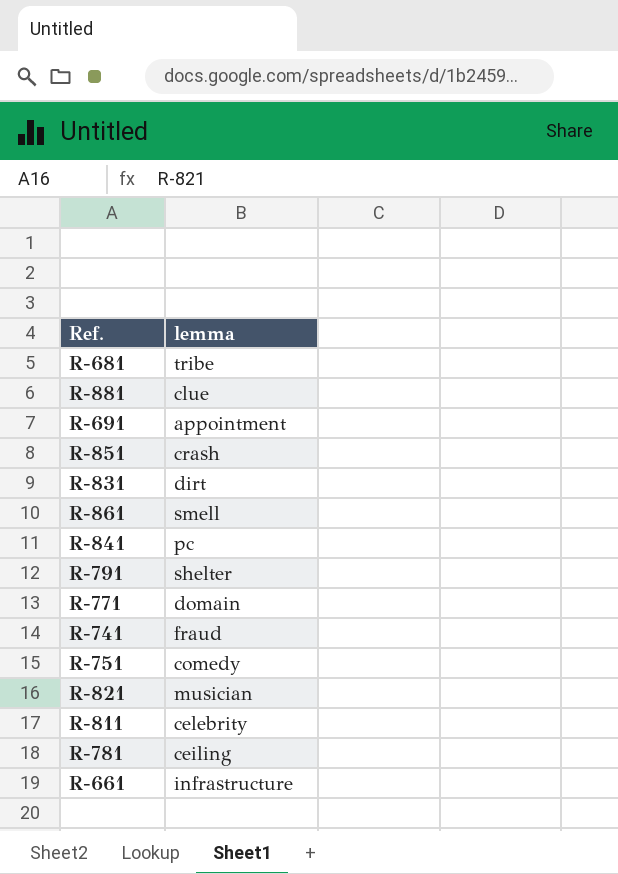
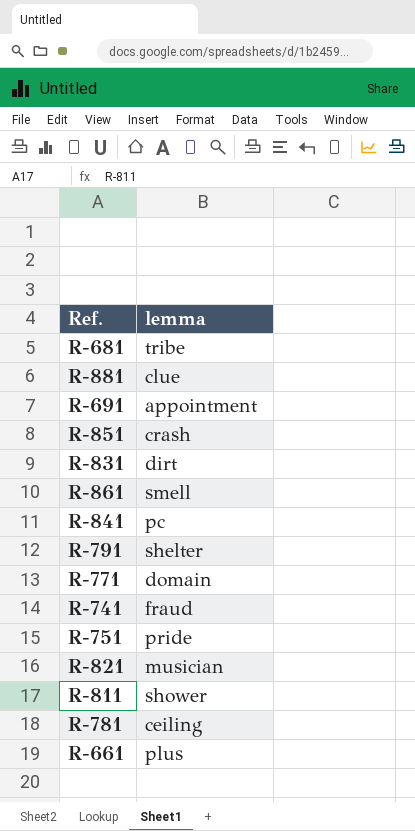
R-751 | lemma: comedy -> pride
R-811 | lemma: celebrity -> shower
R-661 | lemma: infrastructure -> plus

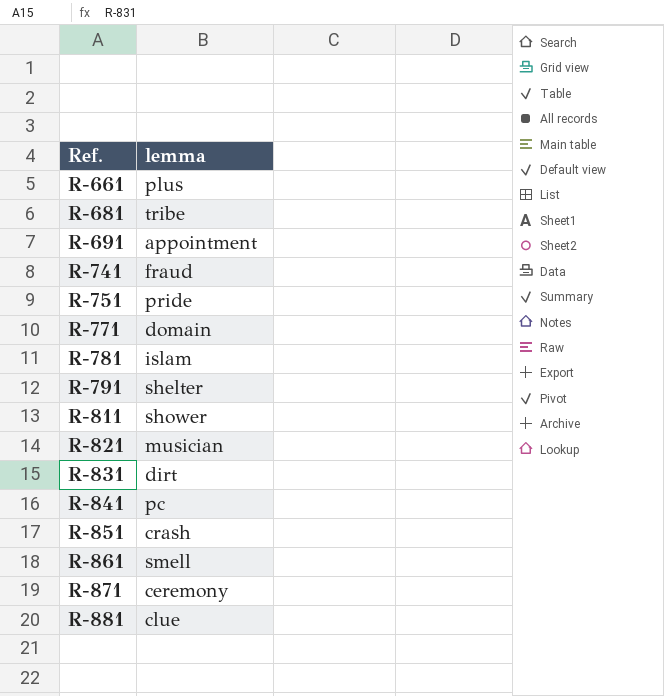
row order: none -> Ref. ascending
R-781 | lemma: ceiling -> islam
row R-871: none -> ceremony

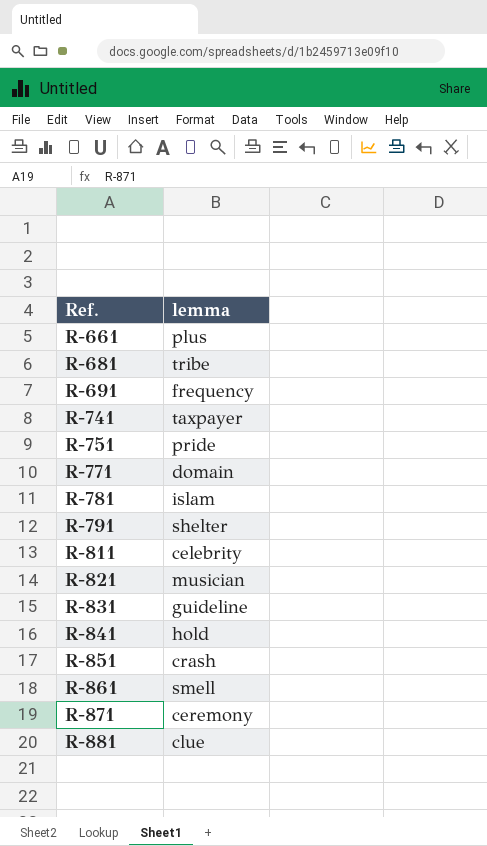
R-691 | lemma: appointment -> frequency
R-741 | lemma: fraud -> taxpayer
R-811 | lemma: shower -> celebrity
R-831 | lemma: dirt -> guideline
R-841 | lemma: pc -> hold

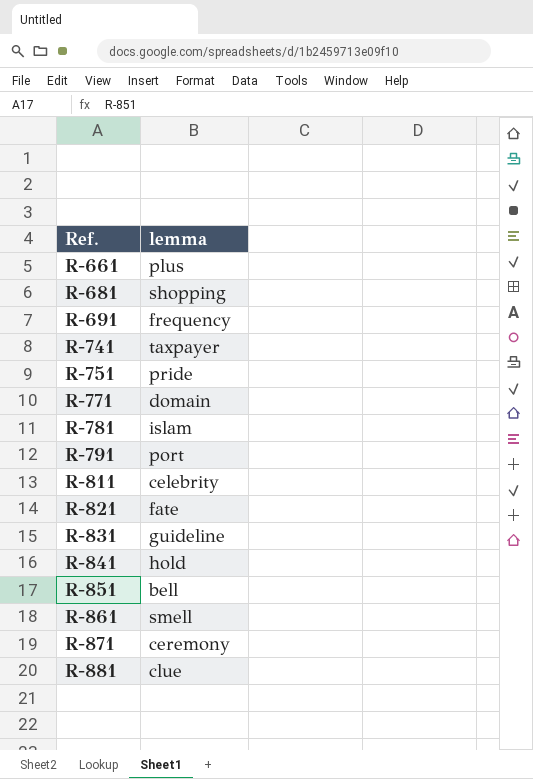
R-681 | lemma: tribe -> shopping
R-791 | lemma: shelter -> port
R-821 | lemma: musician -> fate
R-851 | lemma: crash -> bell

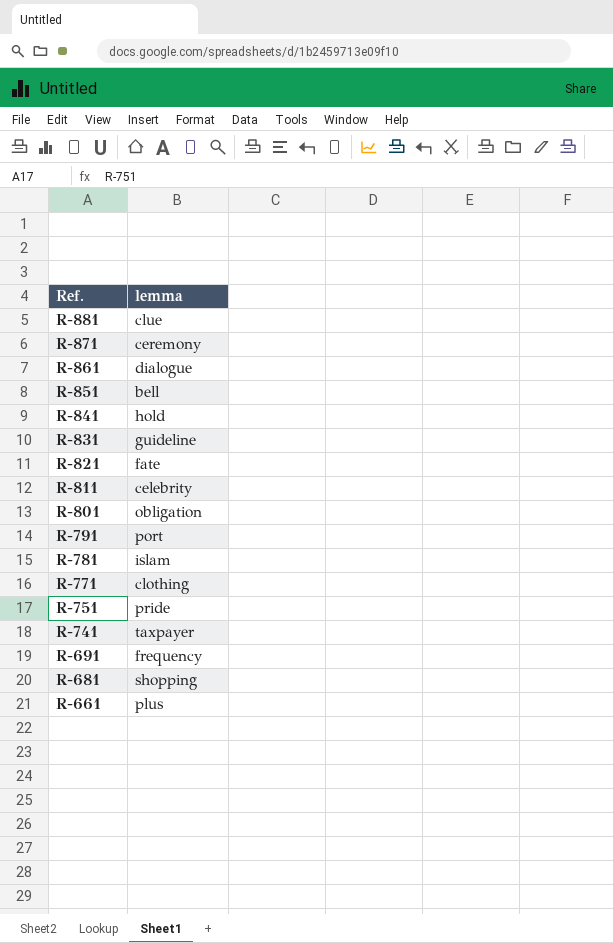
row order: Ref. ascending -> Ref. descending
R-861 | lemma: smell -> dialogue
row R-801: none -> obligation
R-771 | lemma: domain -> clothing

